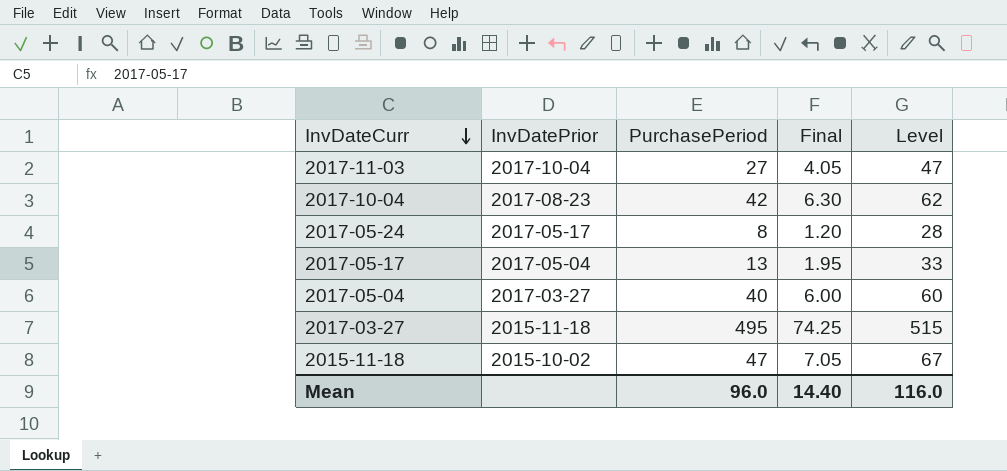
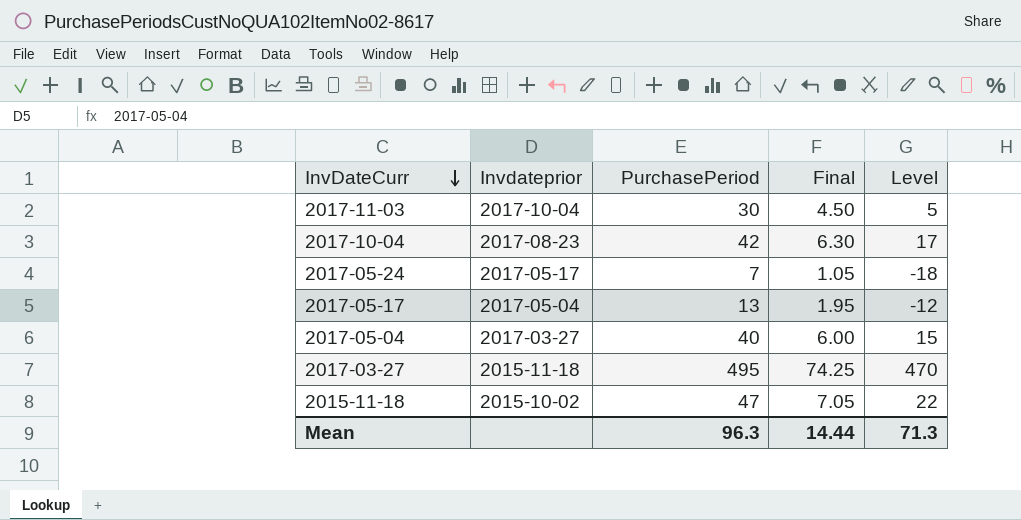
column name: InvDatePrior -> Invdateprior
column Level | formula: [PurchasePeriod] + 20 -> [PurchasePeriod] - 25
2017-11-03 | PurchasePeriod: 27 -> 30
2017-11-03 | Final: 4.05 -> 4.50
2017-05-24 | PurchasePeriod: 8 -> 7
2017-05-24 | Final: 1.20 -> 1.05
Mean | PurchasePeriod: 96.0 -> 96.3
Mean | Final: 14.40 -> 14.44
Mean | Level: 116.0 -> 71.3

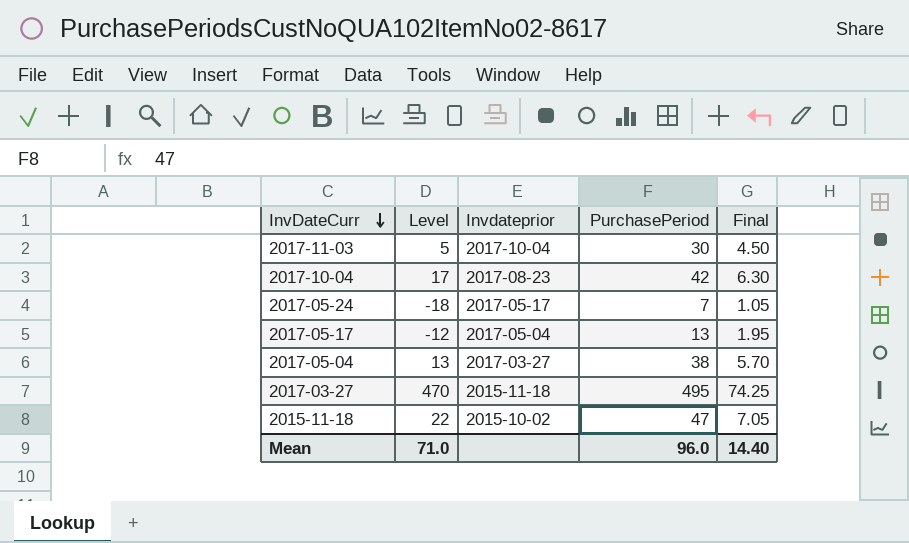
column Level | position: 5 -> 2
2017-05-04 | Level: 15 -> 13
2017-05-04 | PurchasePeriod: 40 -> 38
2017-05-04 | Final: 6.00 -> 5.70
Mean | Level: 71.3 -> 71.0
Mean | PurchasePeriod: 96.3 -> 96.0
Mean | Final: 14.44 -> 14.40

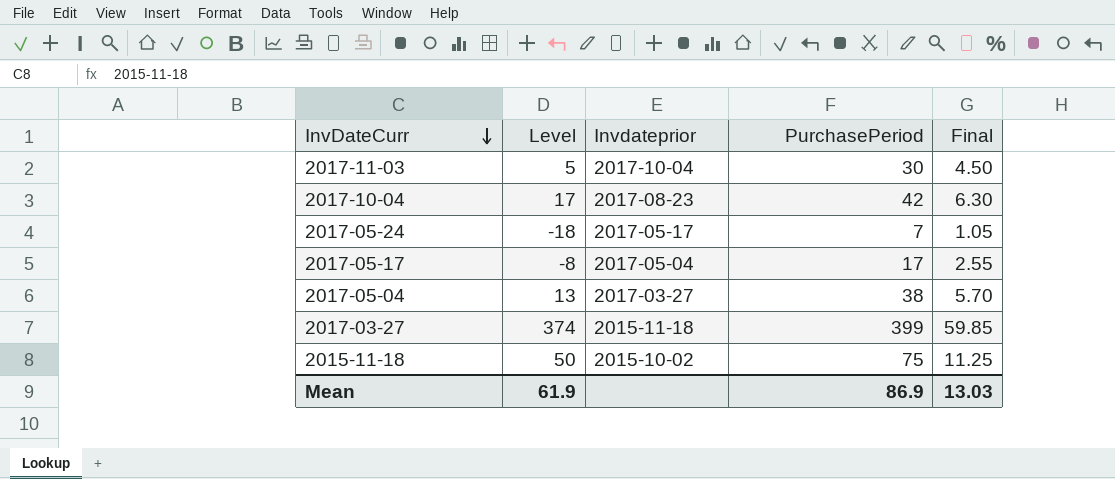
2017-05-17 | Level: -12 -> -8
2017-05-17 | PurchasePeriod: 13 -> 17
2017-05-17 | Final: 1.95 -> 2.55
2017-03-27 | Level: 470 -> 374
2017-03-27 | PurchasePeriod: 495 -> 399
2017-03-27 | Final: 74.25 -> 59.85
2015-11-18 | Level: 22 -> 50
2015-11-18 | PurchasePeriod: 47 -> 75
2015-11-18 | Final: 7.05 -> 11.25
Mean | Level: 71.0 -> 61.9
Mean | PurchasePeriod: 96.0 -> 86.9
Mean | Final: 14.40 -> 13.03

